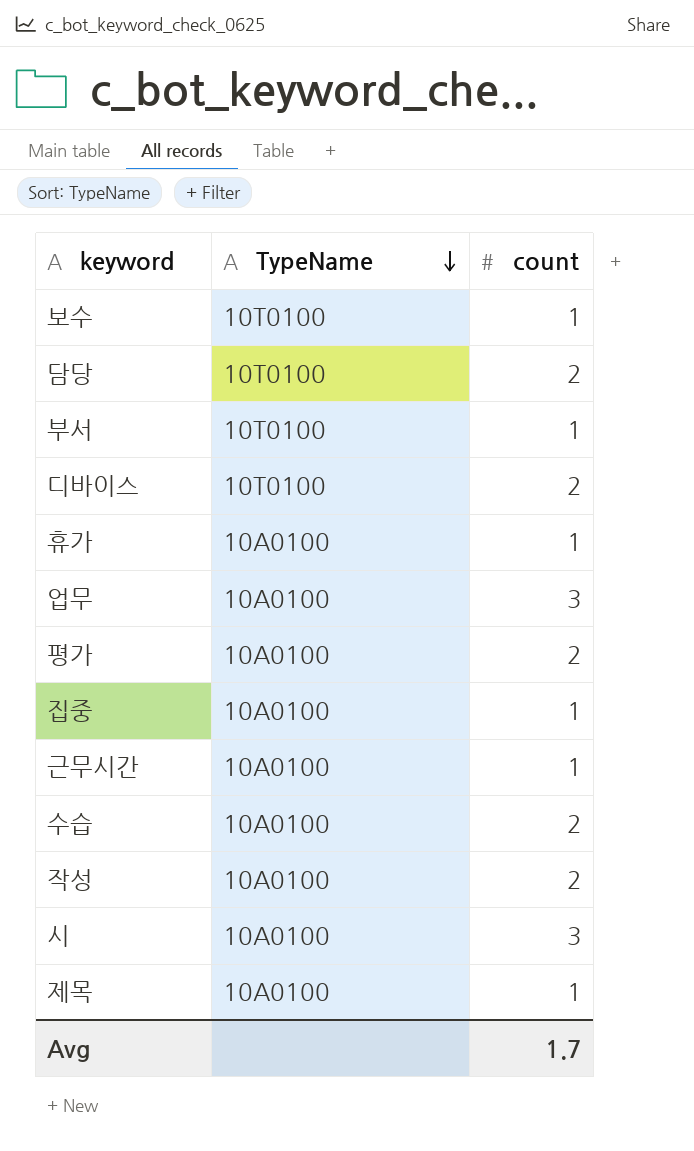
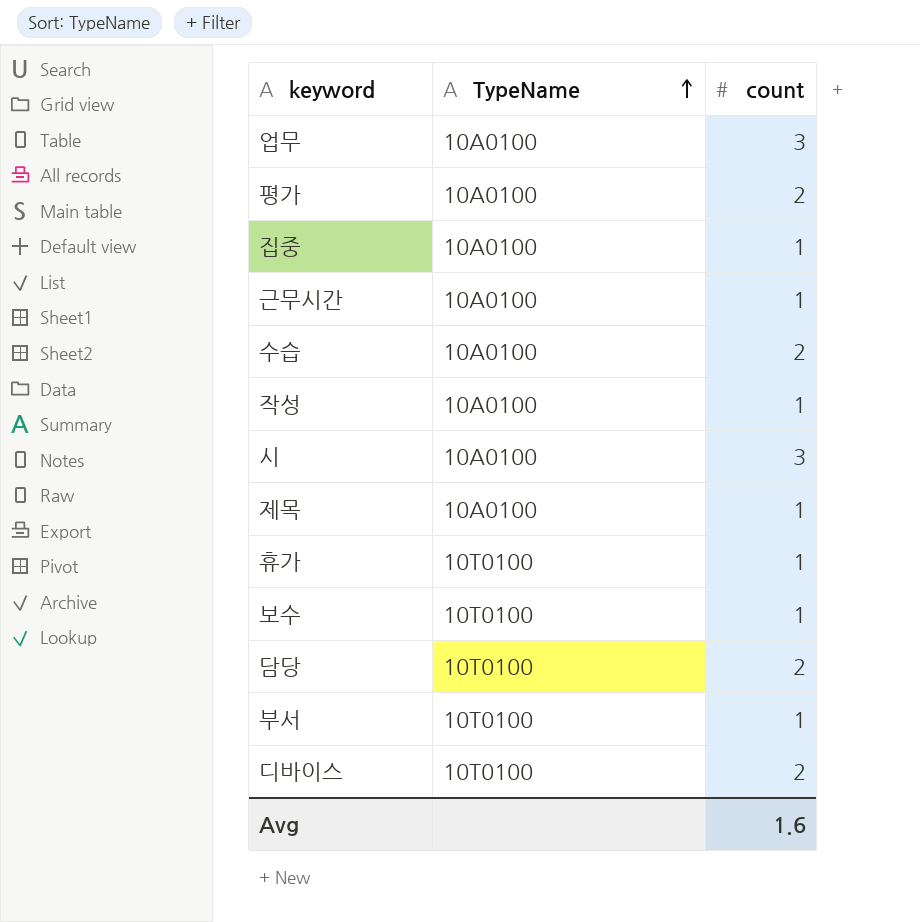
row order: TypeName descending -> TypeName ascending
작성 | count: 2 -> 1
휴가 | TypeName: 10A0100 -> 10T0100
Avg | count: 1.7 -> 1.6

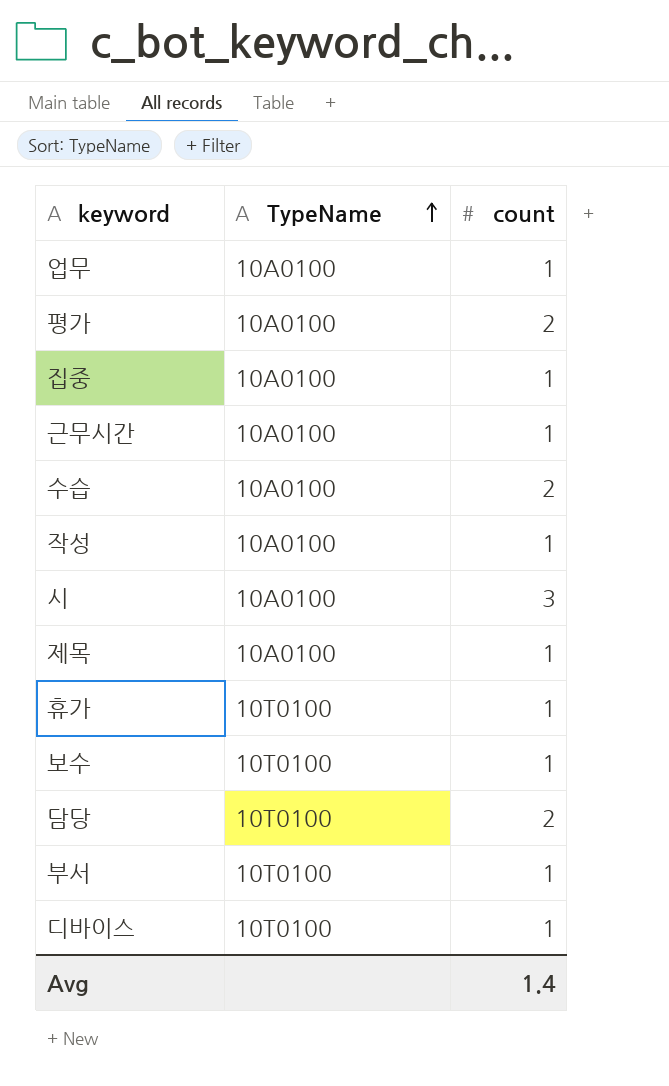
업무 | count: 3 -> 1
디바이스 | count: 2 -> 1
Avg | count: 1.6 -> 1.4

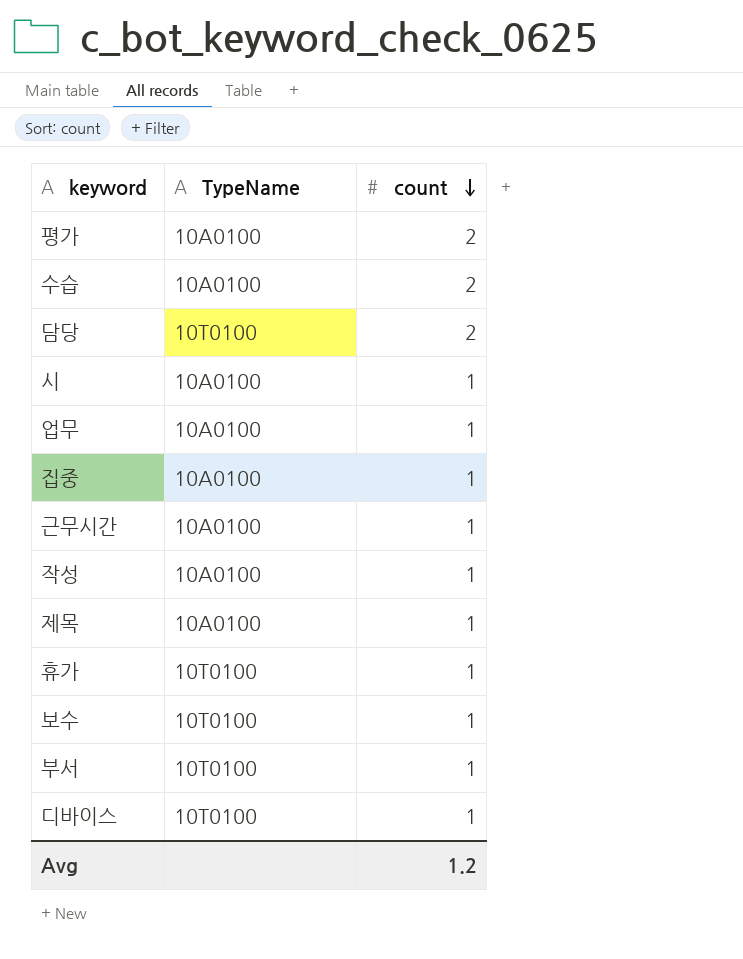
row order: TypeName ascending -> count descending
시 | count: 3 -> 1
Avg | count: 1.4 -> 1.2

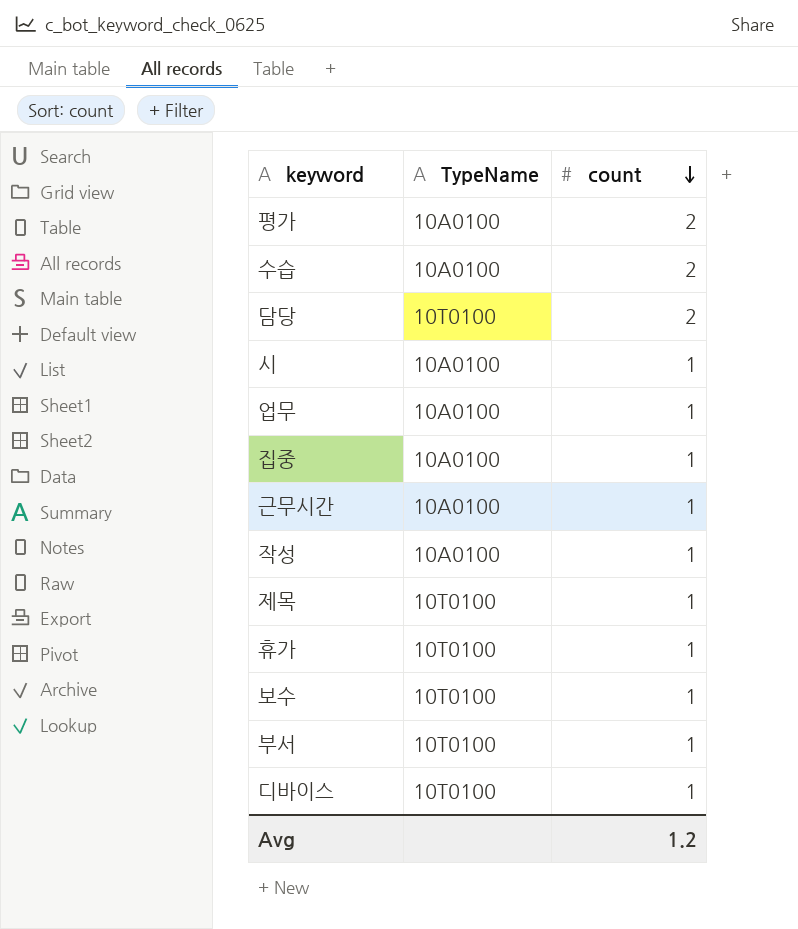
제목 | TypeName: 10A0100 -> 10T0100

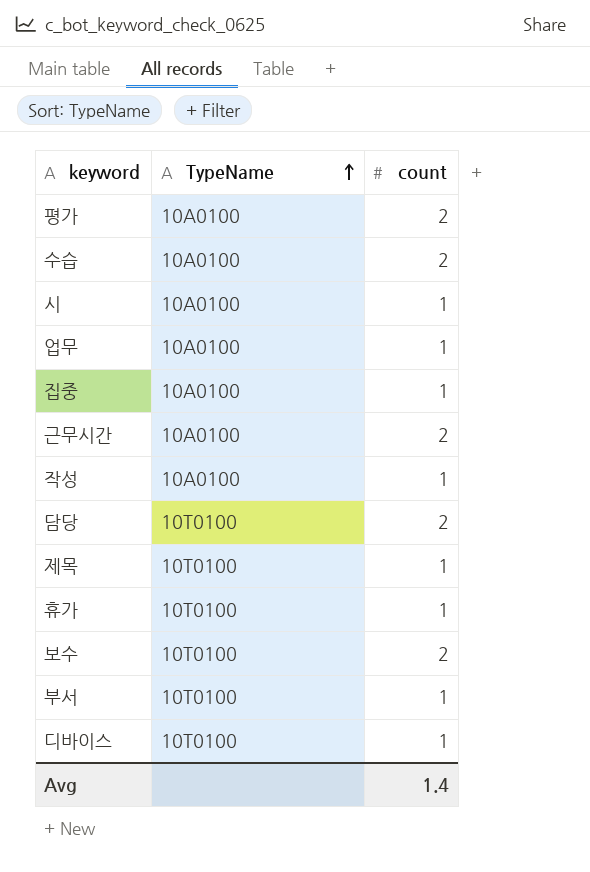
row order: count descending -> TypeName ascending
근무시간 | count: 1 -> 2
보수 | count: 1 -> 2
Avg | count: 1.2 -> 1.4

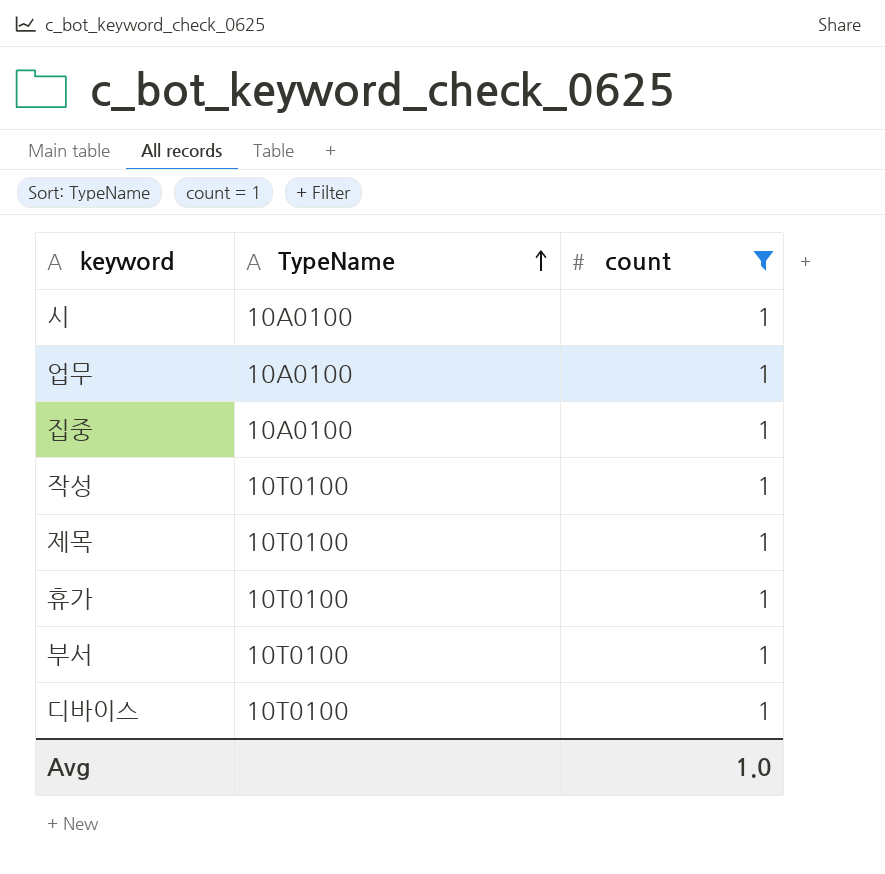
filter: none -> count = 1
작성 | TypeName: 10A0100 -> 10T0100
Avg | count: 1.4 -> 1.0

